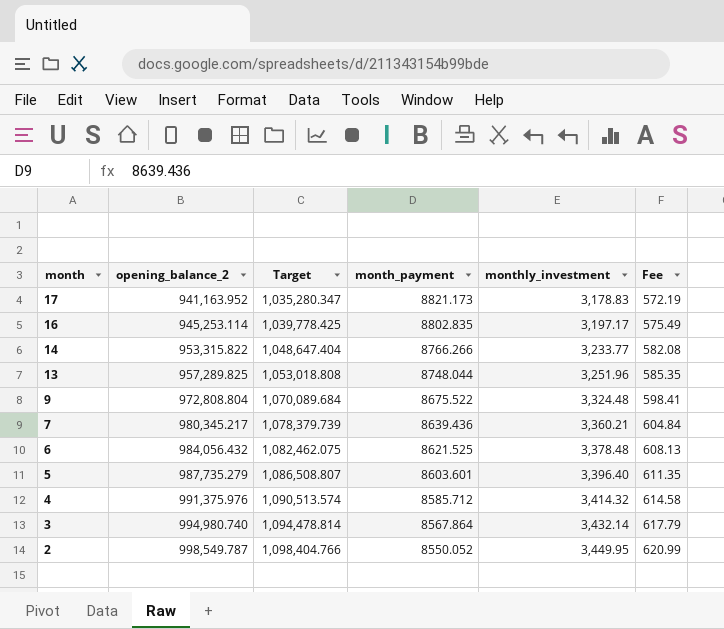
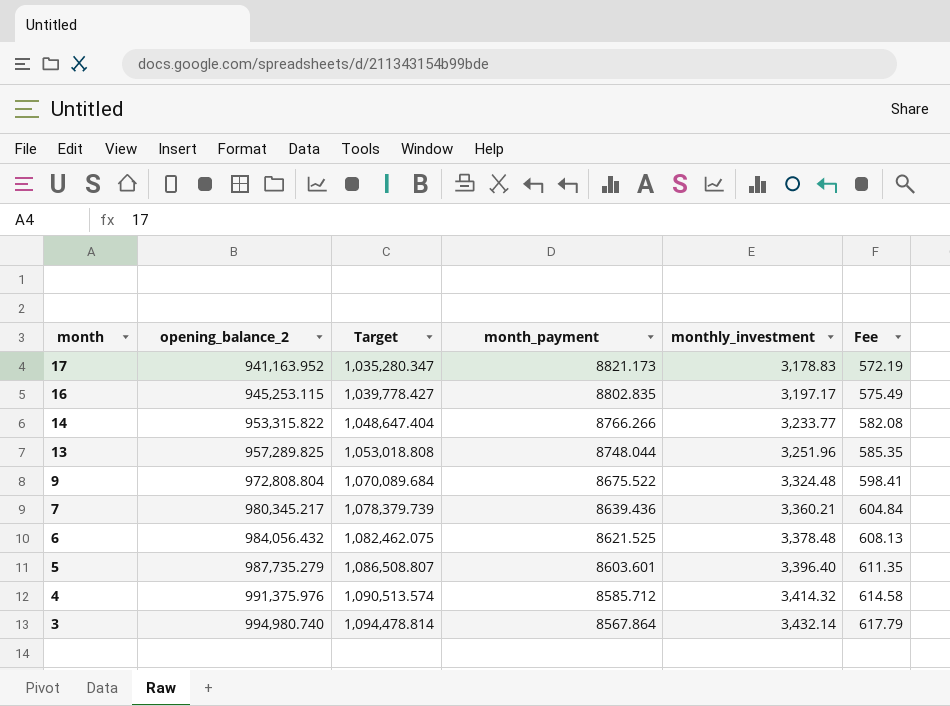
row 2: 998,549.787 | 1,098,404.766 | 8550.052 | 3,449.95 | 620.99 -> none
16 | opening_balance_2: 945,253.114 -> 945,253.115
16 | Target: 1,039,778.425 -> 1,039,778.427

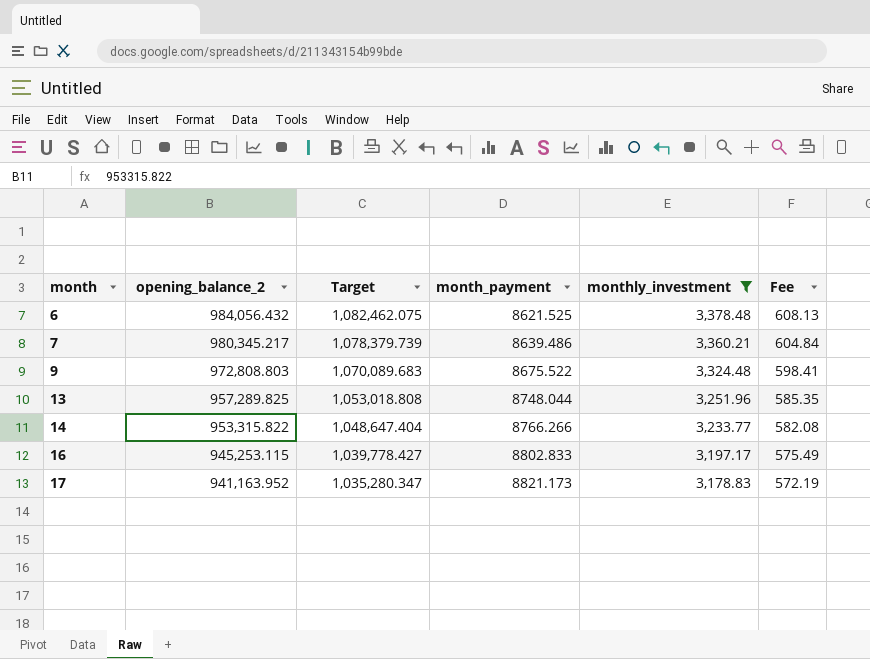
filter: none -> monthly_investment <= 3,378.48
row order: month descending -> month ascending
7 | month_payment: 8639.436 -> 8639.486
9 | opening_balance_2: 972,808.804 -> 972,808.803
9 | Target: 1,070,089.684 -> 1,070,089.683
16 | month_payment: 8802.835 -> 8802.833

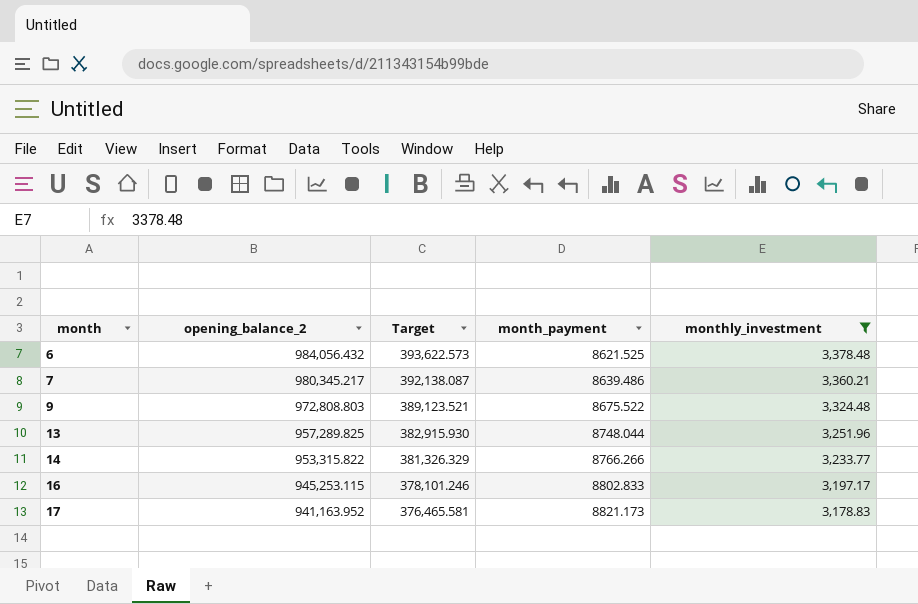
column Fee | formula: [monthly_investment] * 0.18 -> none
column Target | formula: [opening_balance_2] * 1.1 -> [opening_balance_2] * 0.4

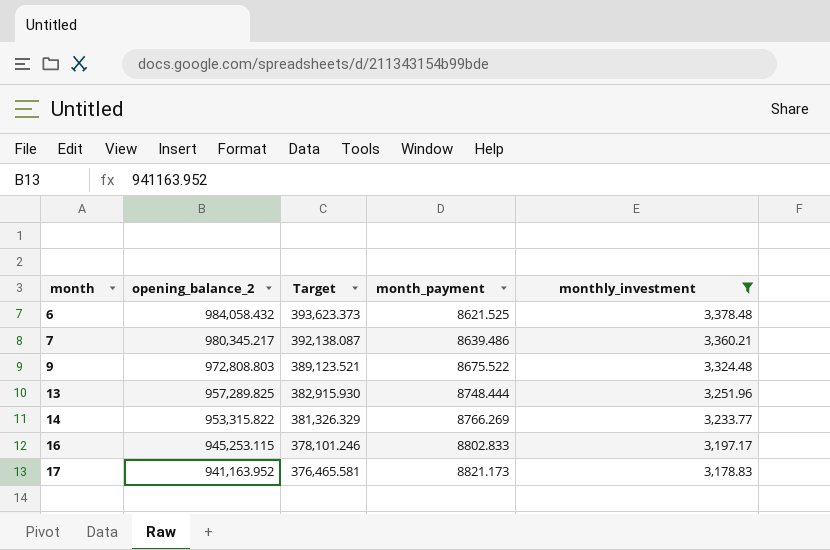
6 | opening_balance_2: 984,056.432 -> 984,058.432
6 | Target: 393,622.573 -> 393,623.373
13 | month_payment: 8748.044 -> 8748.444
14 | month_payment: 8766.266 -> 8766.269

